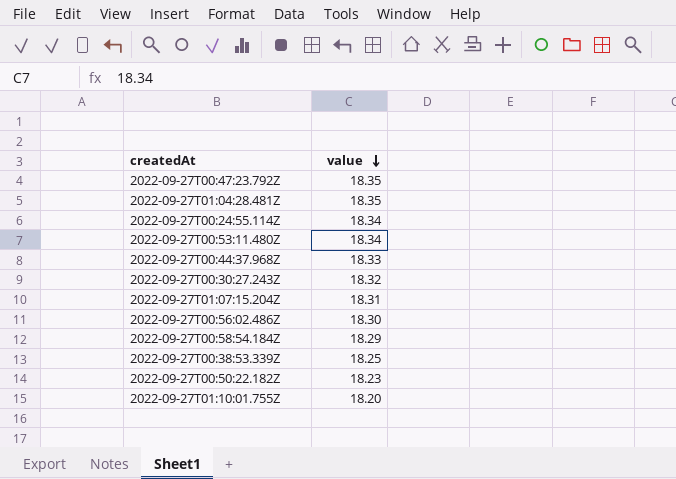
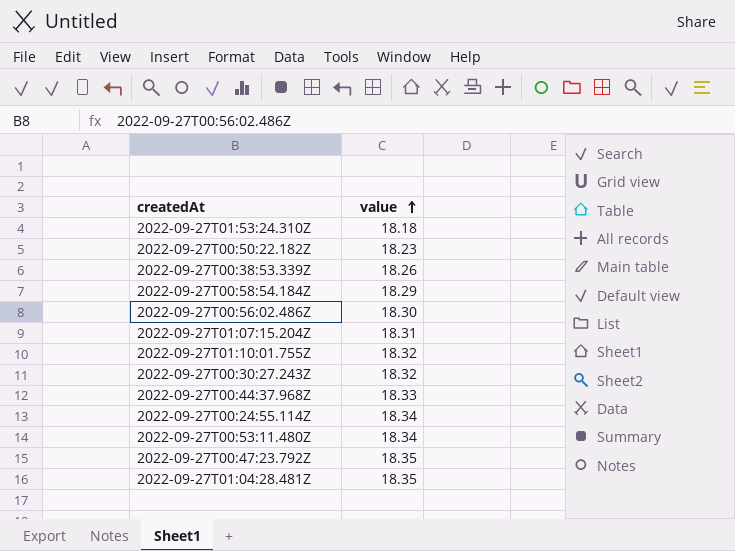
row order: value descending -> value ascending
row 2022-09-27T01:53:24.310Z: none -> 18.18
2022-09-27T00:38:53.339Z | value: 18.25 -> 18.26
2022-09-27T01:10:01.755Z | value: 18.20 -> 18.32

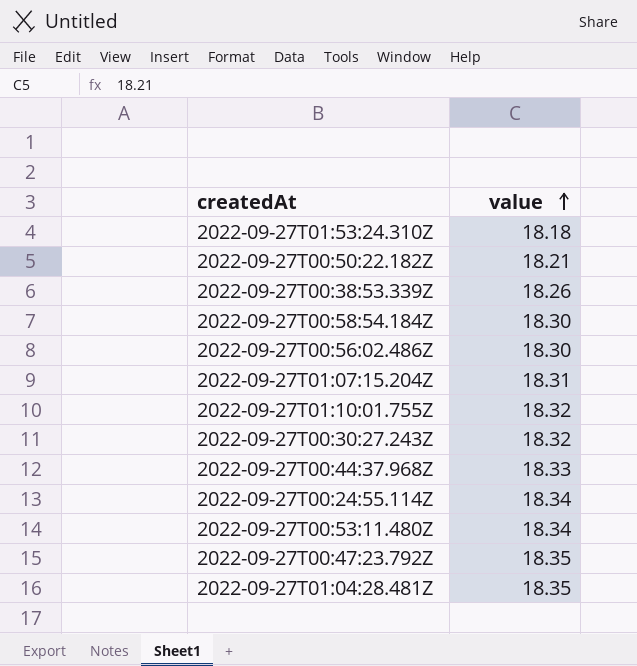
2022-09-27T00:50:22.182Z | value: 18.23 -> 18.21
2022-09-27T00:58:54.184Z | value: 18.29 -> 18.30

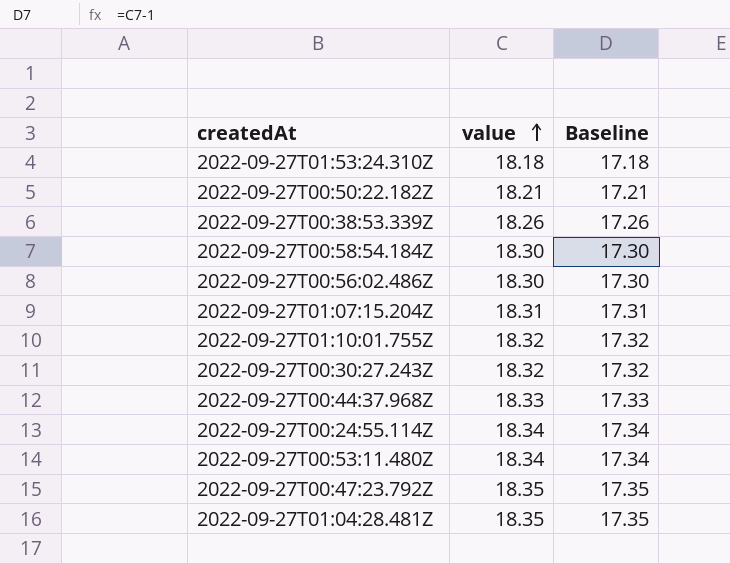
column Baseline | formula: none -> [value] - 1

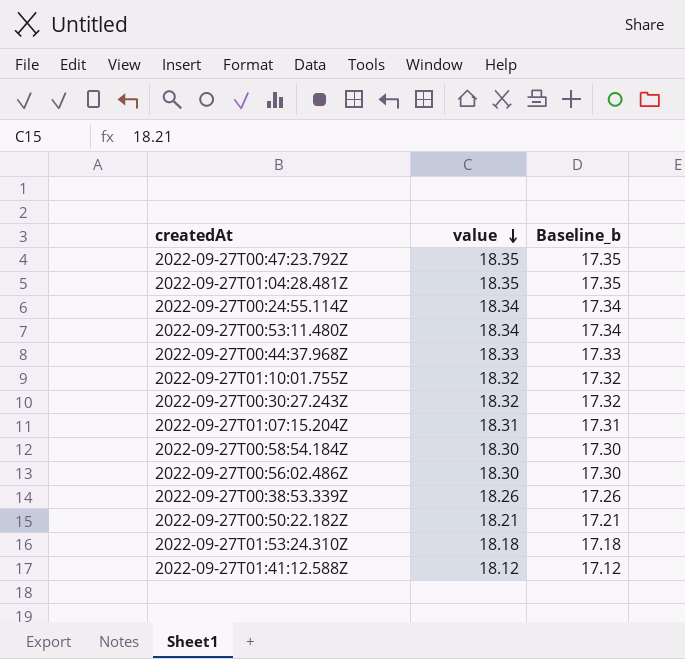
row order: value ascending -> value descending
column name: Baseline -> Baseline_b
row 2022-09-27T01:41:12.588Z: none -> 18.12 | 17.12

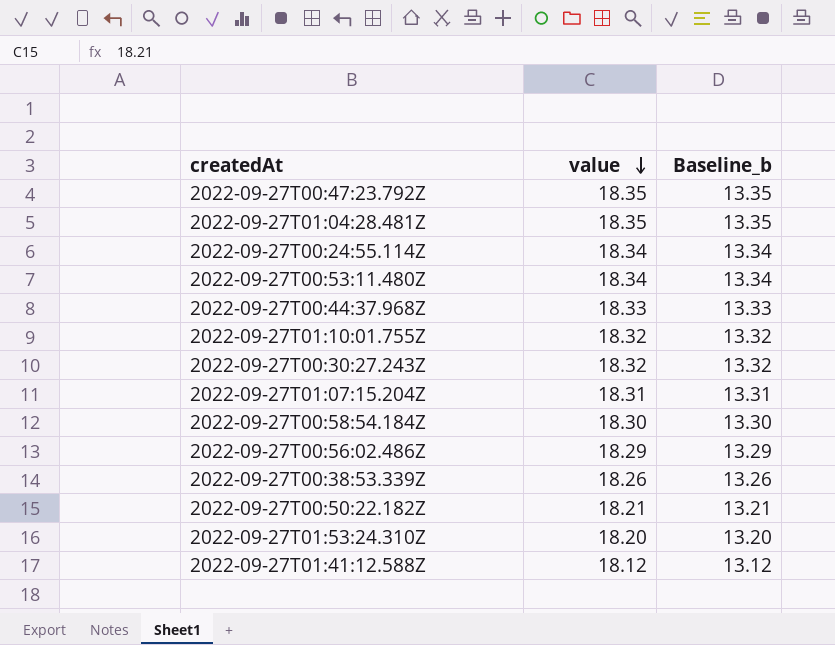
column Baseline_b | formula: [value] - 1 -> [value] - 5
2022-09-27T00:56:02.486Z | value: 18.30 -> 18.29
2022-09-27T01:53:24.310Z | value: 18.18 -> 18.20

